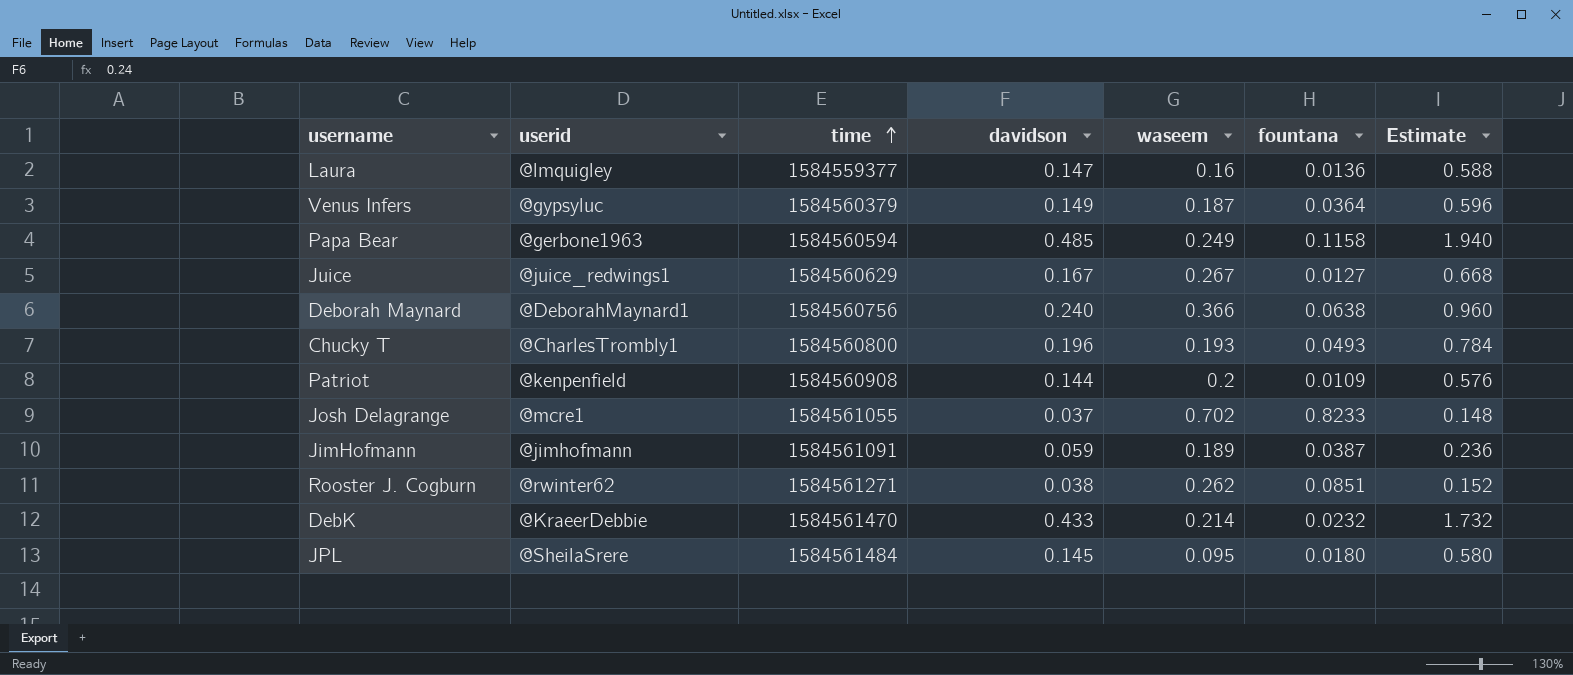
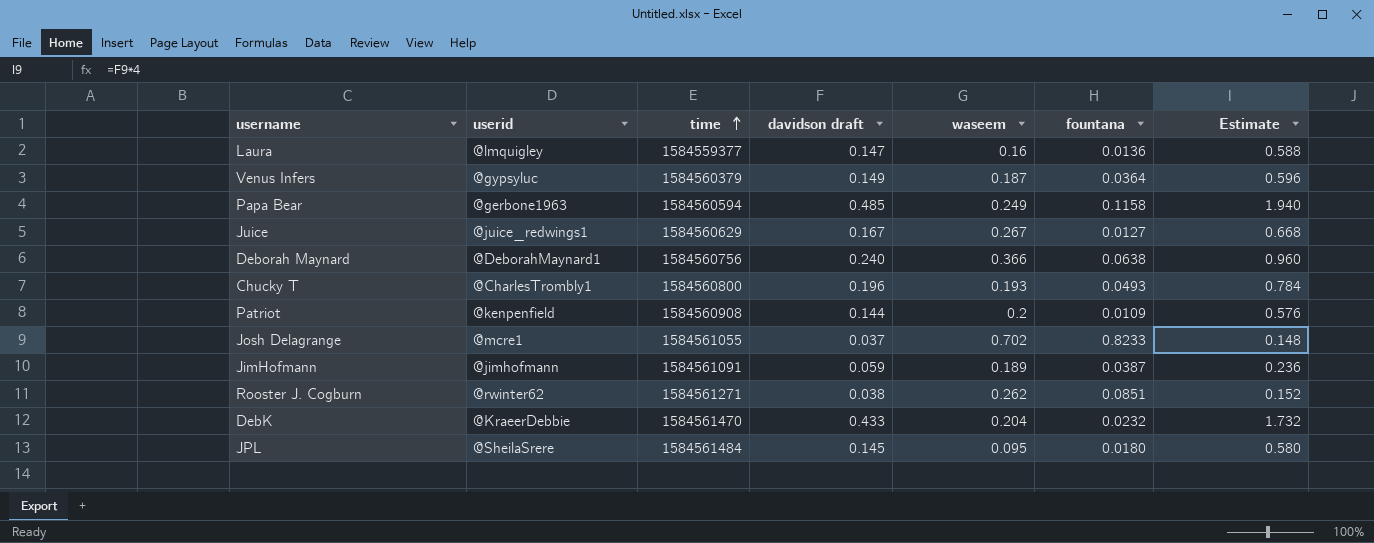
column name: davidson -> davidson draft
DebK | waseem: 0.214 -> 0.204

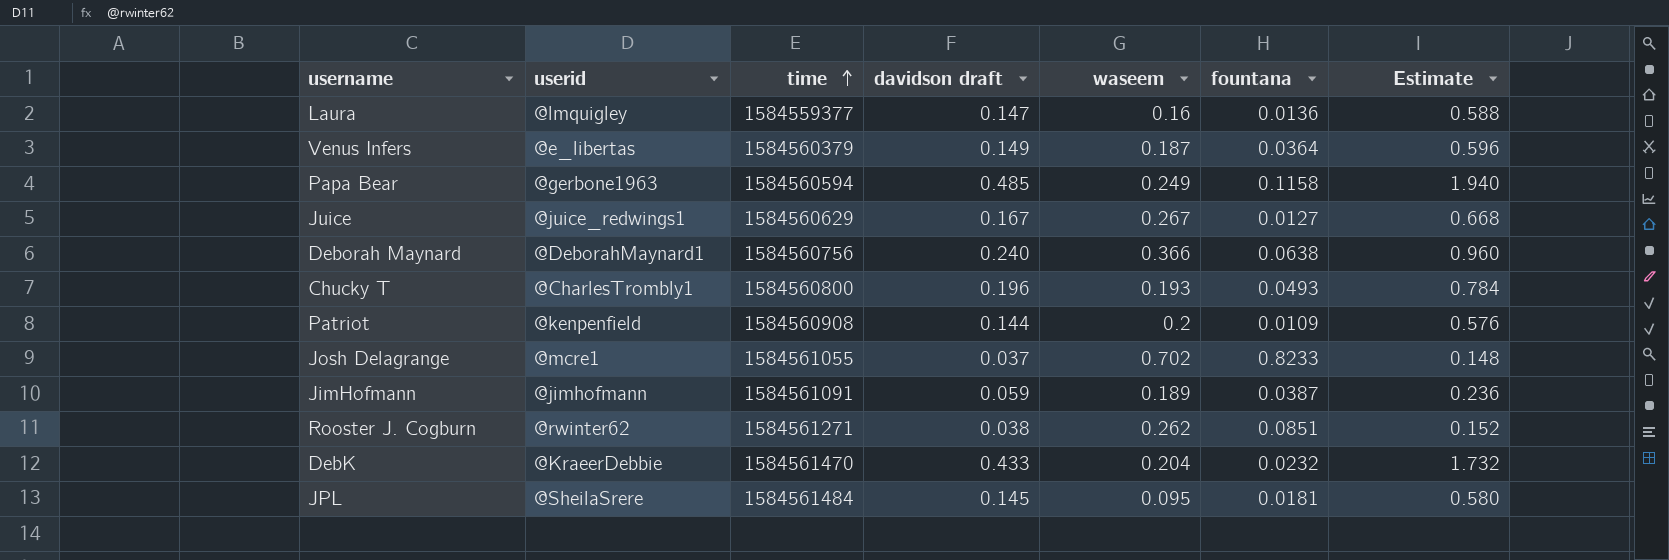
Venus Infers | userid: @gypsyluc -> @e_libertas
JPL | fountana: 0.0180 -> 0.0181

